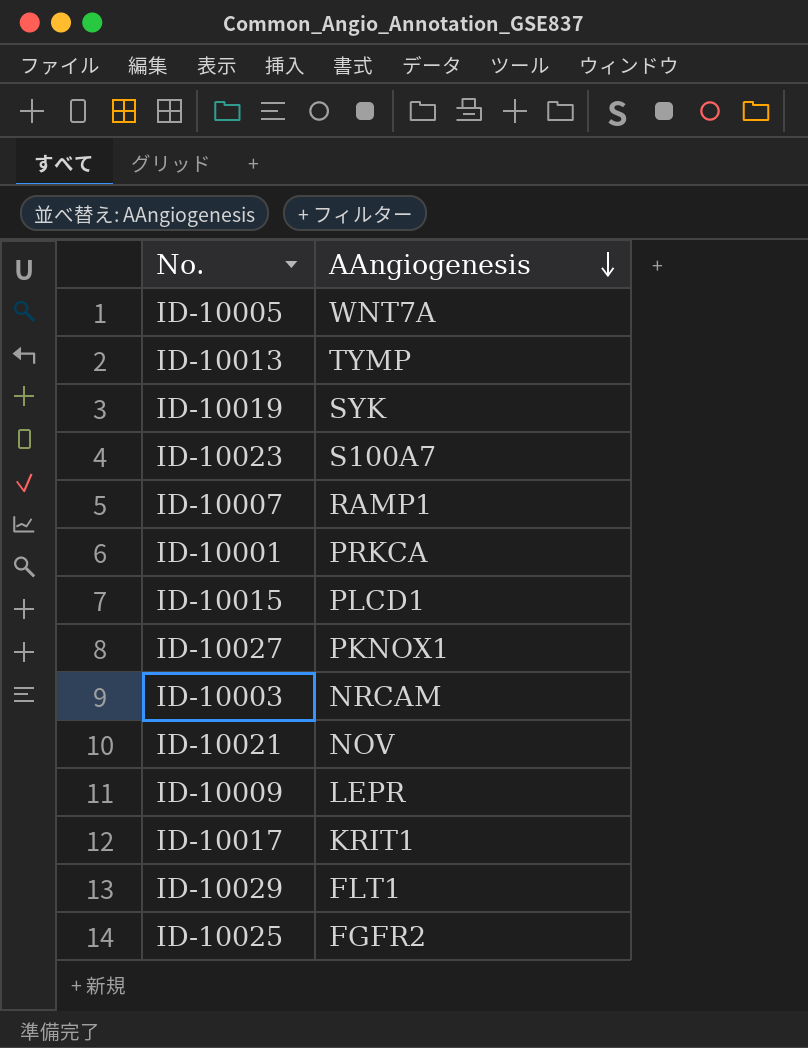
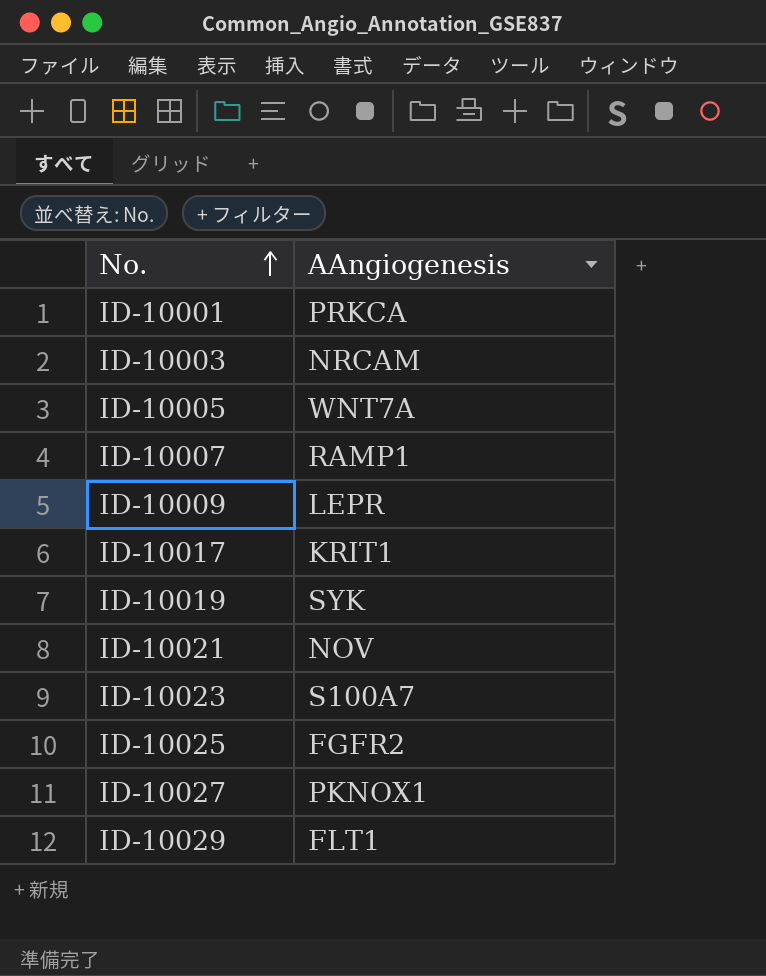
row order: AAngiogenesis descending -> No. ascending
row ID-10013: TYMP -> none
row ID-10015: PLCD1 -> none

